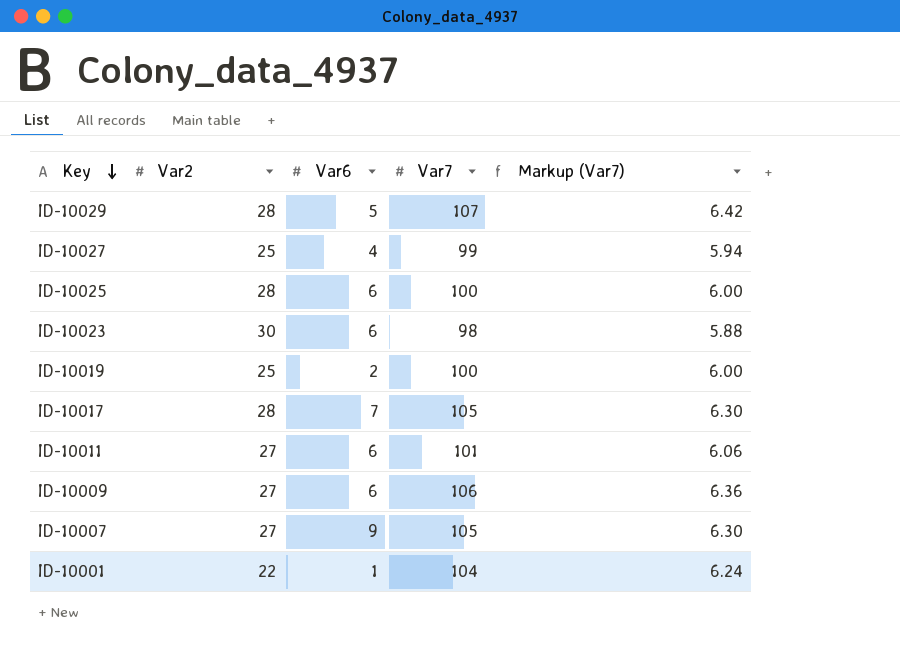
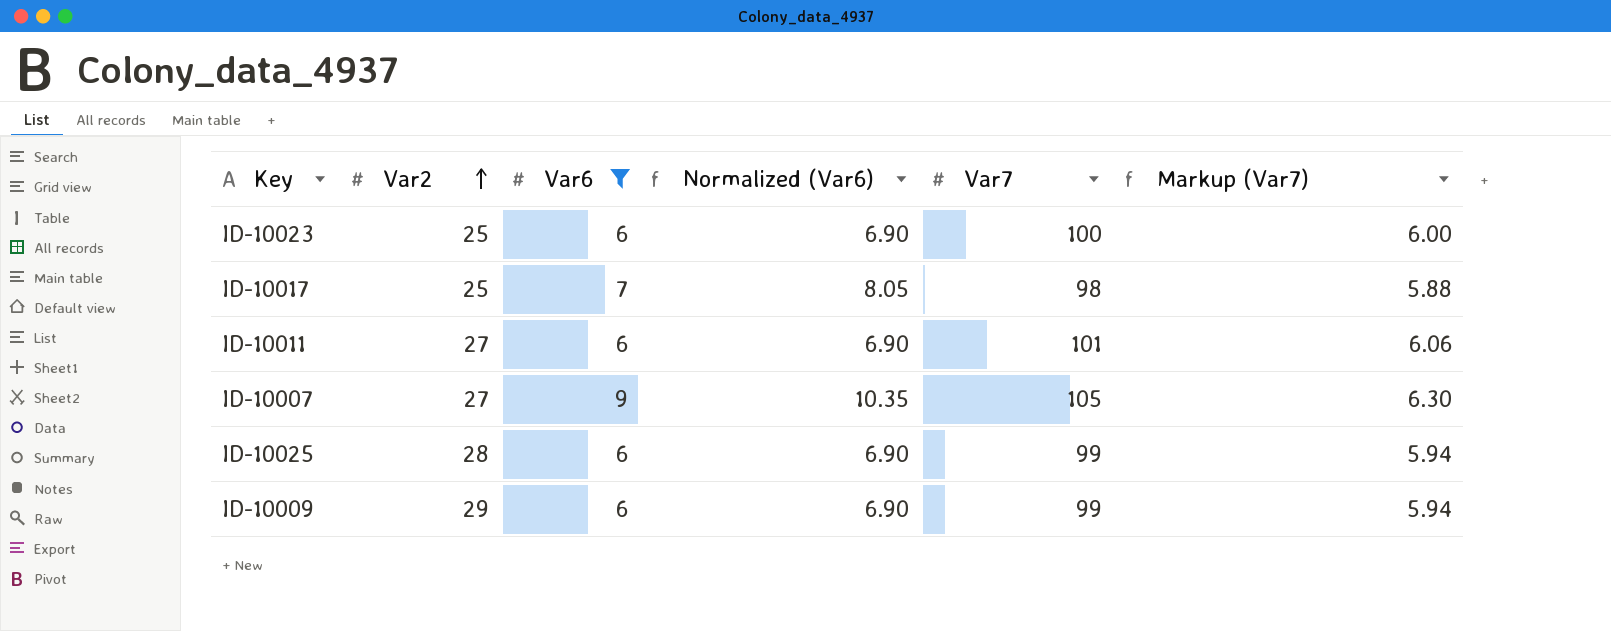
filter: none -> Var6 >= 6
row order: Key descending -> Var2 ascending
column Normalized (Var6) | formula: none -> [Var6] * 1.15
ID-10023 | Var2: 30 -> 25
ID-10023 | Var7: 98 -> 100
ID-10023 | Markup (Var7): 5.88 -> 6.00
ID-10017 | Var2: 28 -> 25
ID-10017 | Var7: 105 -> 98
ID-10017 | Markup (Var7): 6.30 -> 5.88
ID-10025 | Var7: 100 -> 99
ID-10025 | Markup (Var7): 6.00 -> 5.94
ID-10009 | Var2: 27 -> 29
ID-10009 | Var7: 106 -> 99
ID-10009 | Markup (Var7): 6.36 -> 5.94

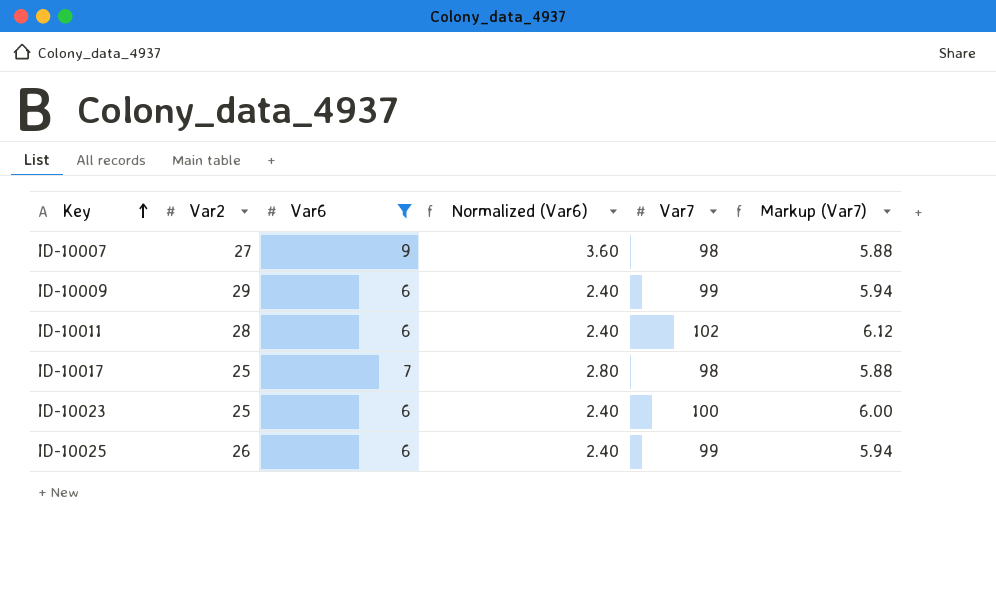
row order: Var2 ascending -> Key ascending
column Normalized (Var6) | formula: [Var6] * 1.15 -> [Var6] * 0.4
ID-10007 | Var7: 105 -> 98
ID-10007 | Markup (Var7): 6.30 -> 5.88
ID-10011 | Var2: 27 -> 28
ID-10011 | Var7: 101 -> 102
ID-10011 | Markup (Var7): 6.06 -> 6.12
ID-10025 | Var2: 28 -> 26

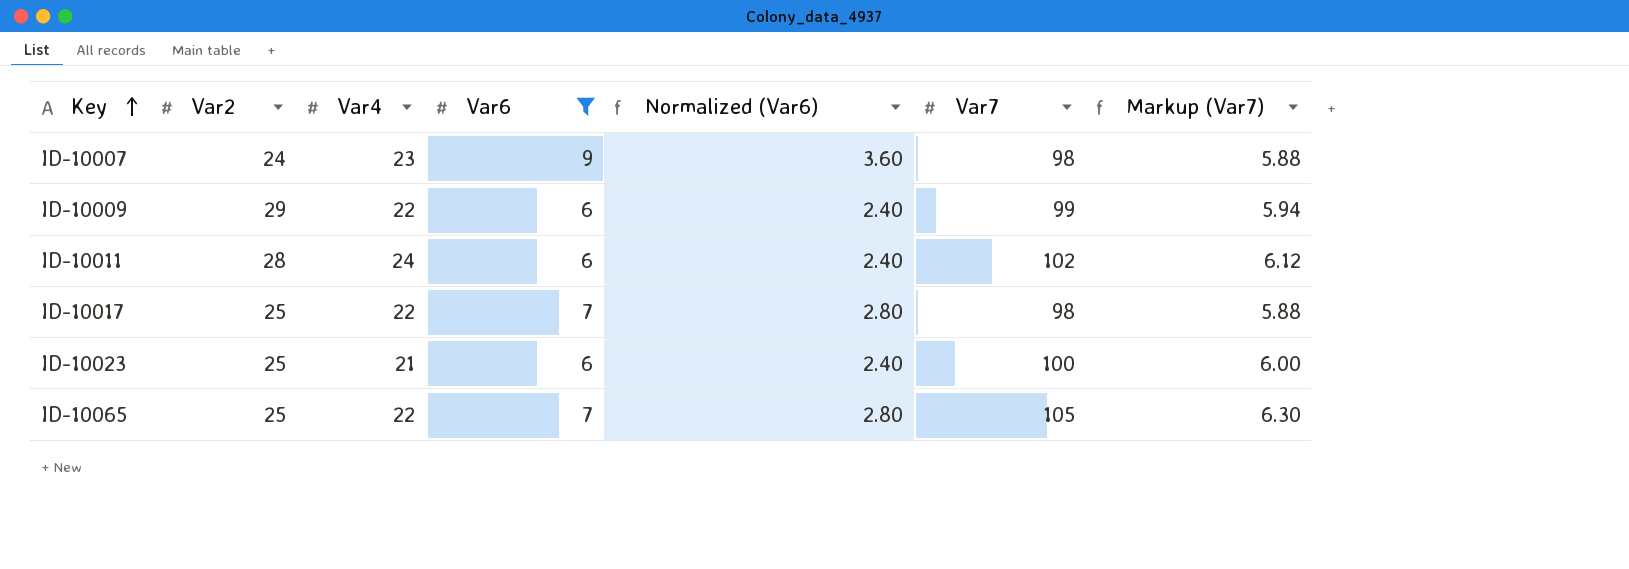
column Var4 | position: none -> 3
row ID-10025: 26 | 6 | 2.40 | 99 | 5.94 -> none
ID-10007 | Var2: 27 -> 24
row ID-10065: none -> 25 | 22 | 7 | 2.80 | 105 | 6.30

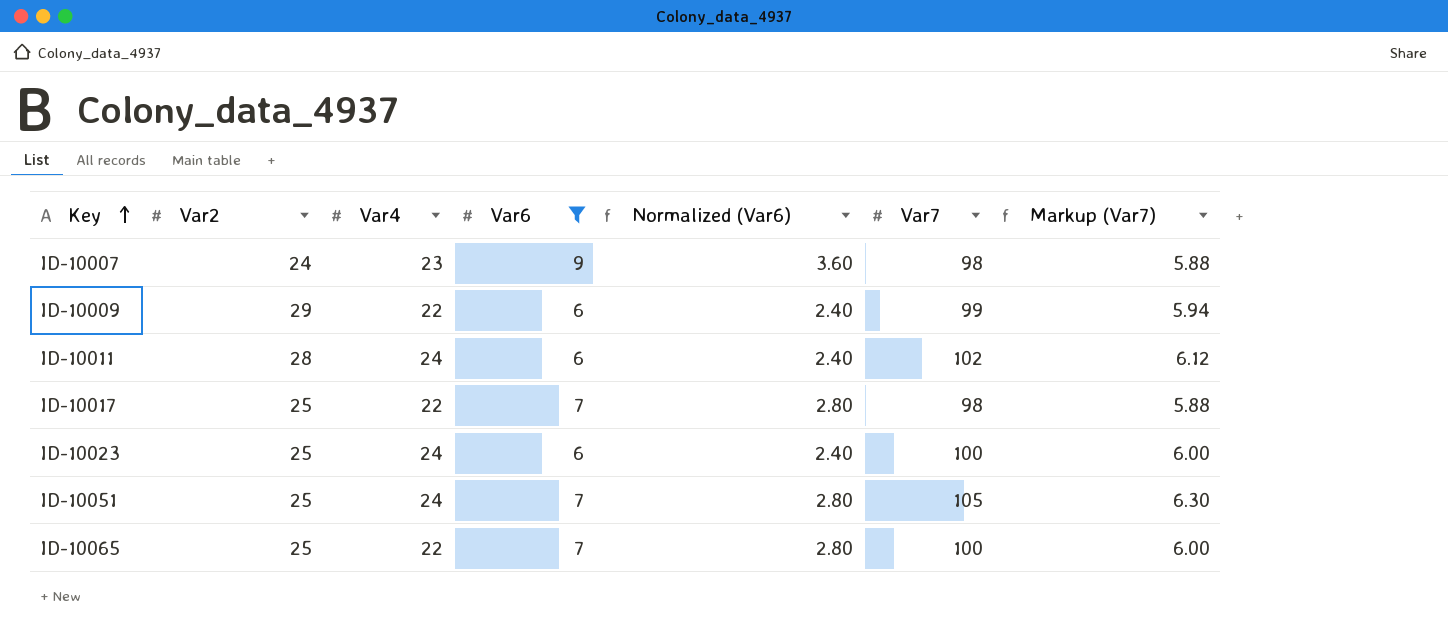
ID-10023 | Var4: 21 -> 24
row ID-10051: none -> 25 | 24 | 7 | 2.80 | 105 | 6.30
ID-10065 | Var7: 105 -> 100
ID-10065 | Markup (Var7): 6.30 -> 6.00

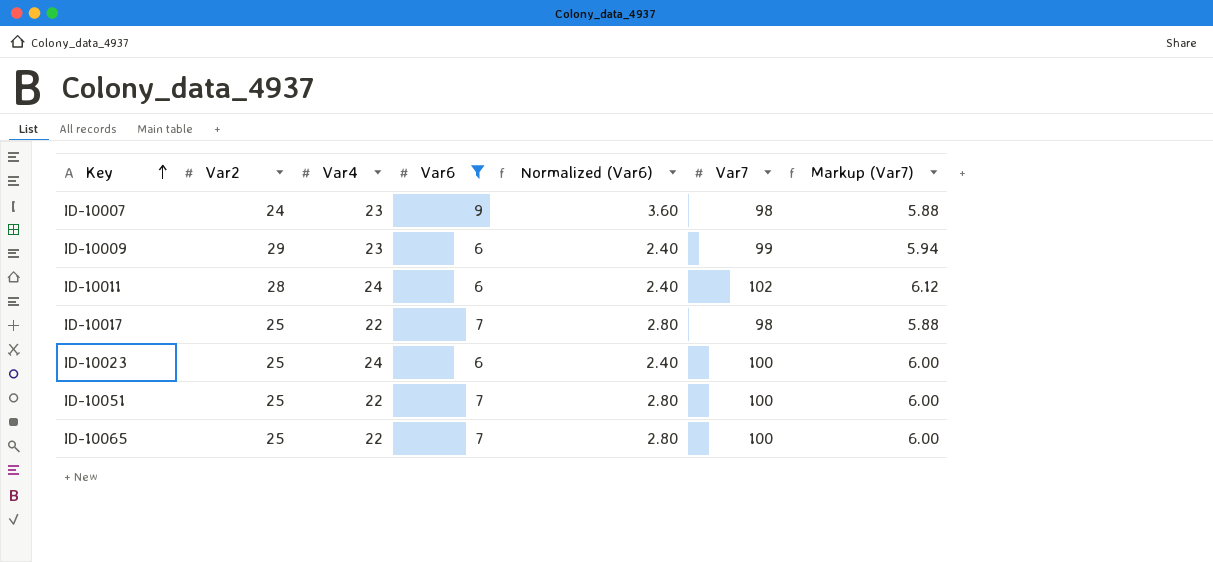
ID-10009 | Var4: 22 -> 23
ID-10051 | Var4: 24 -> 22
ID-10051 | Var7: 105 -> 100
ID-10051 | Markup (Var7): 6.30 -> 6.00

